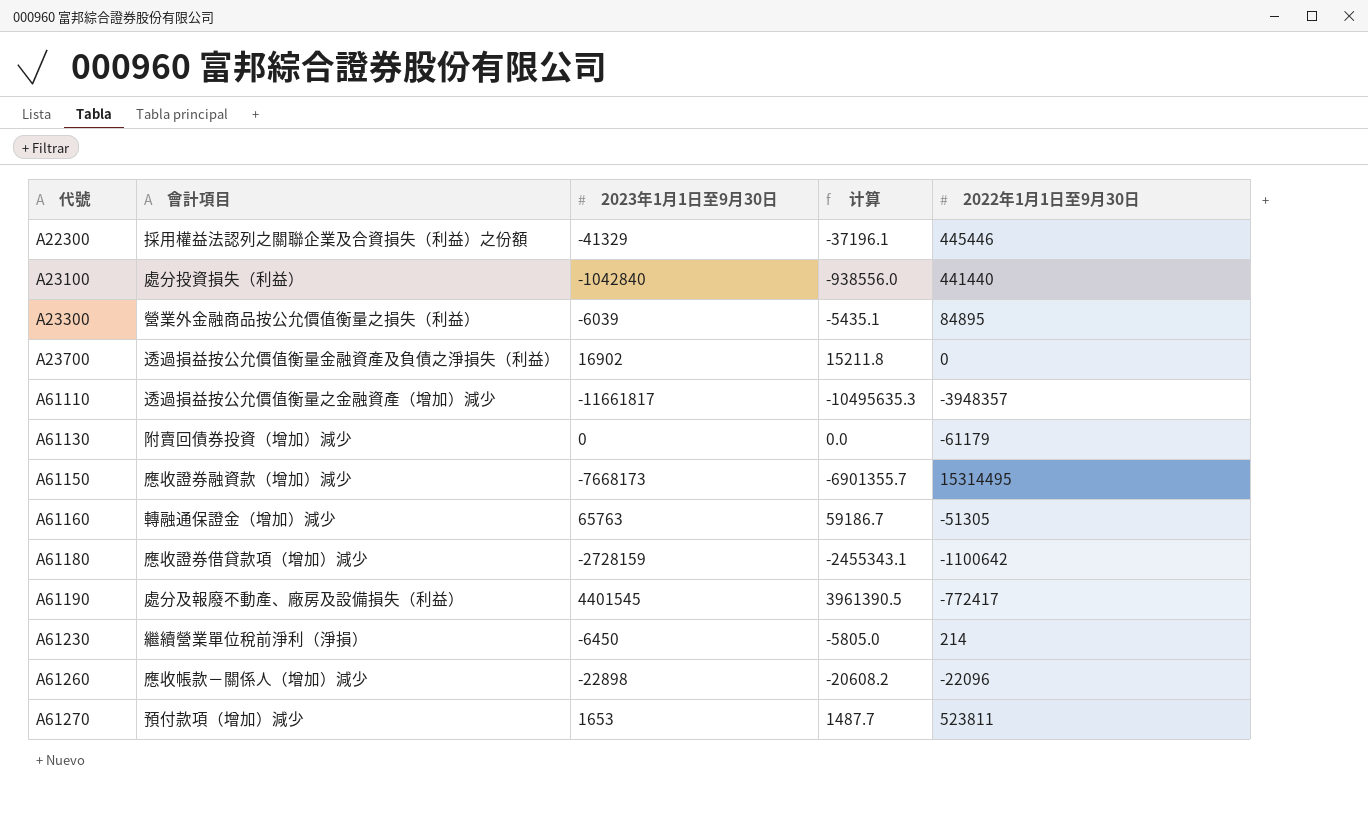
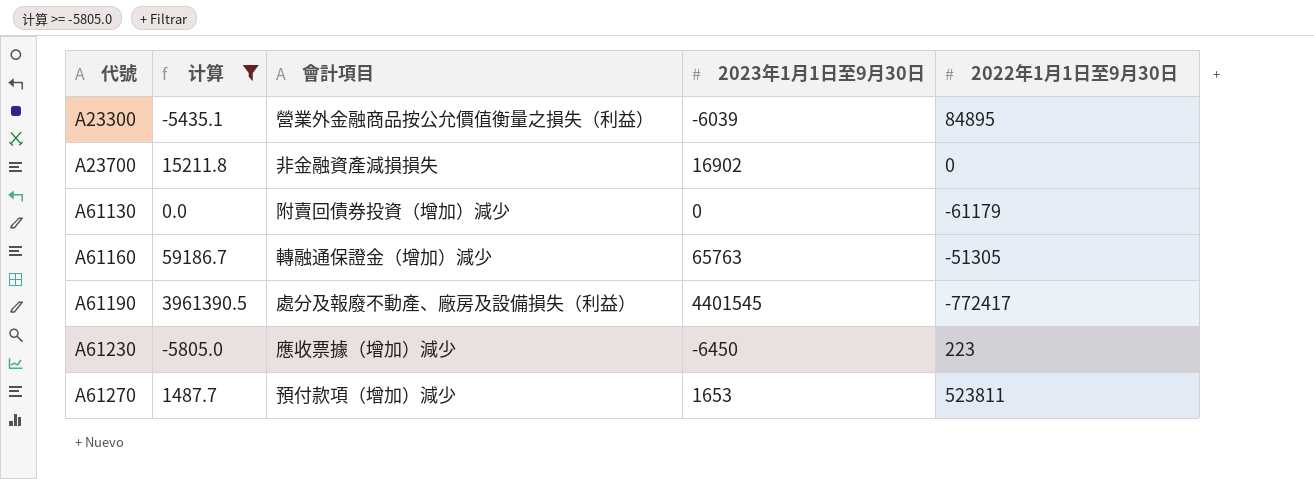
filter: none -> 计算 >= -5805.0
column 计算 | position: 4 -> 2
A23700 | 會計項目: 透過損益按公允價值衡量金融資產及負債之淨損失（利益） -> 非金融資產減損損失
A61230 | 會計項目: 繼續營業單位稅前淨利（淨損） -> 應收票據（增加）減少
A61230 | 2022年1月1日至9月30日: 214 -> 223

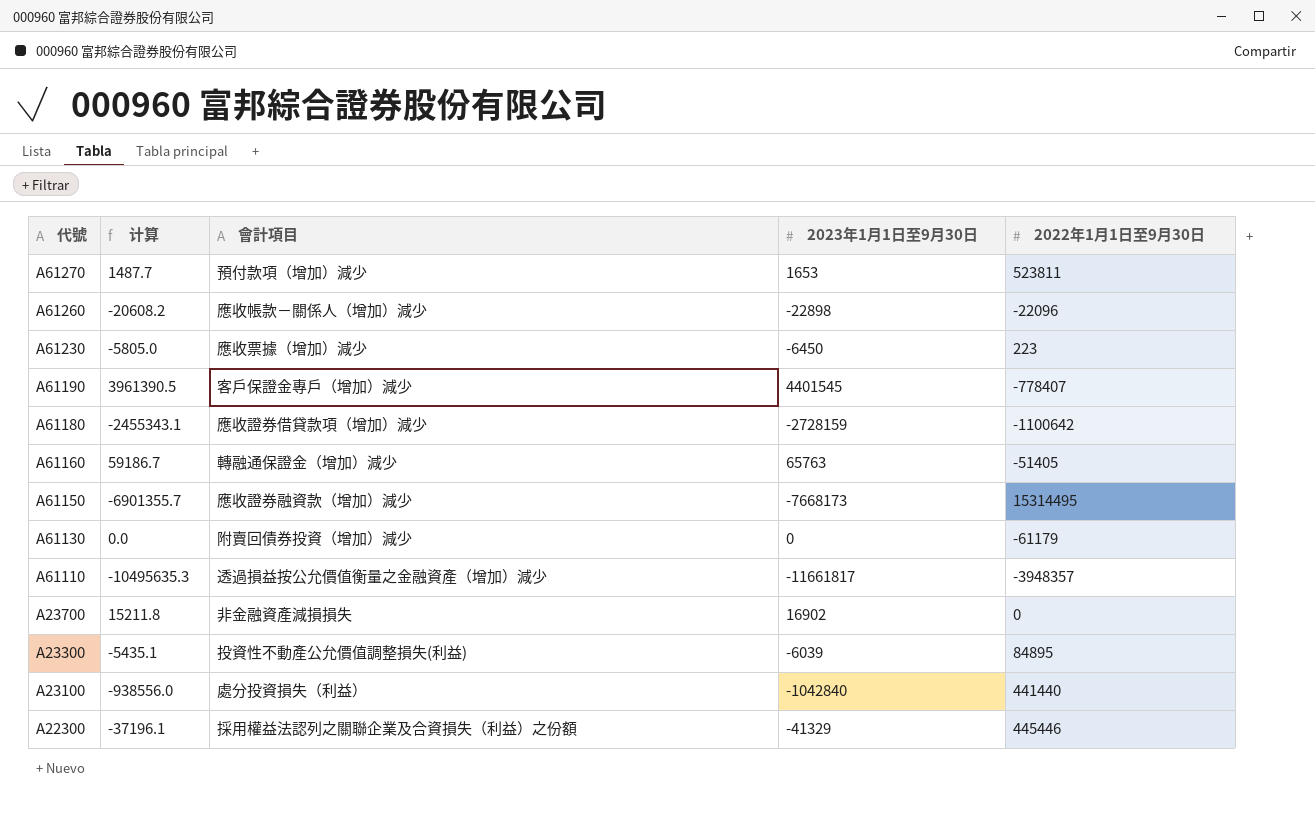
filter: 计算 >= -5805.0 -> none
row order: 代號 ascending -> 代號 descending
A61190 | 會計項目: 處分及報廢不動產、廠房及設備損失（利益） -> 客戶保證金專戶（增加）減少
A61190 | 2022年1月1日至9月30日: -772417 -> -778407
A61160 | 2022年1月1日至9月30日: -51305 -> -51405
A23300 | 會計項目: 營業外金融商品按公允價值衡量之損失（利益） -> 投資性不動產公允價值調整損失(利益)

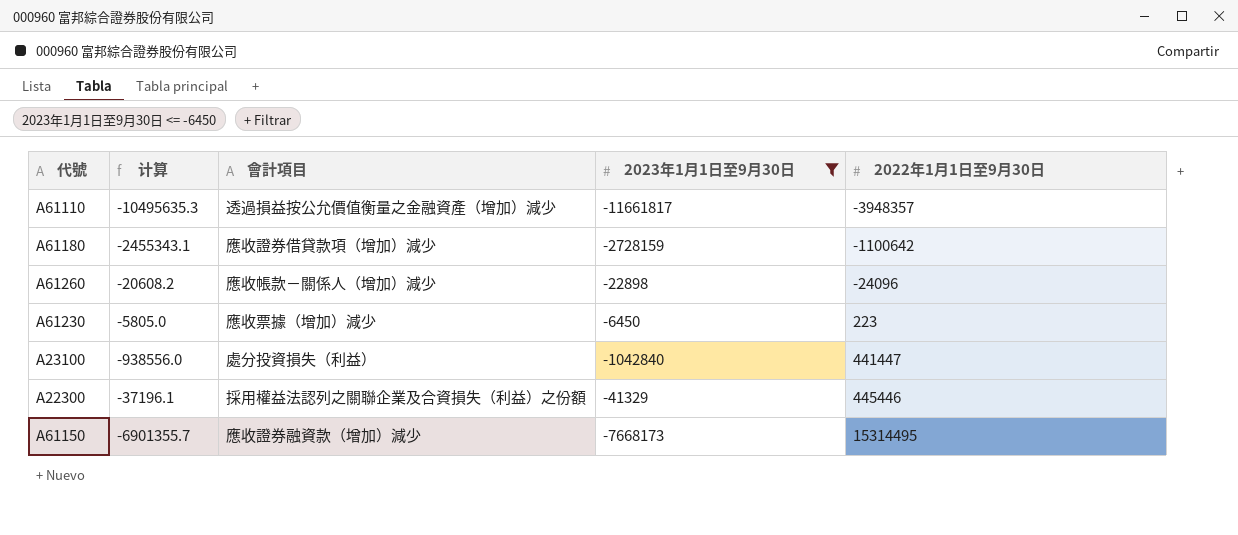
filter: none -> 2023年1月1日至9月30日 <= -6450
row order: 代號 descending -> 2022年1月1日至9月30日 ascending
A61260 | 2022年1月1日至9月30日: -22096 -> -24096
A23100 | 2022年1月1日至9月30日: 441440 -> 441447

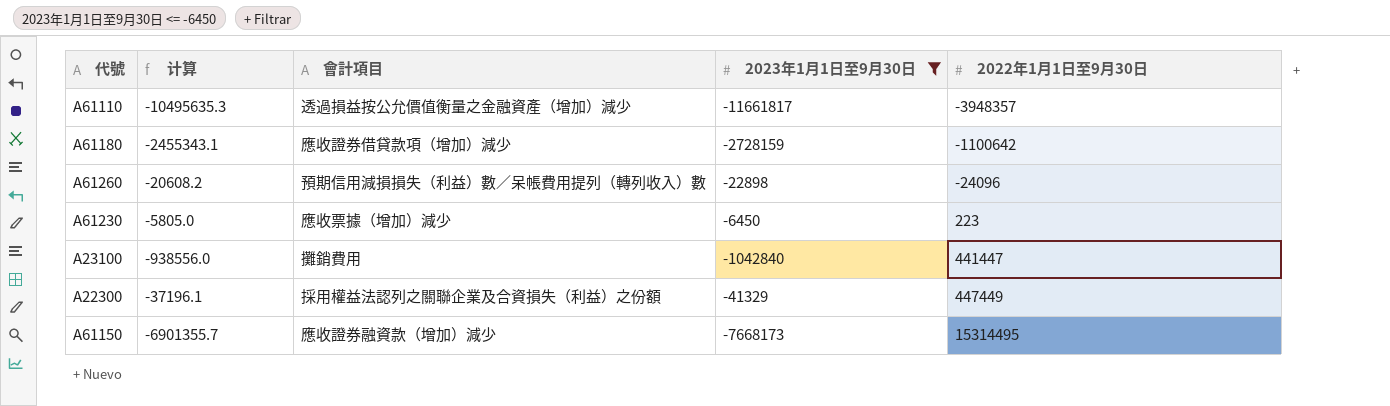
A61260 | 會計項目: 應收帳款－關係人（增加）減少 -> 預期信用減損損失（利益）數／呆帳費用提列（轉列收入）數
A23100 | 會計項目: 處分投資損失（利益） -> 攤銷費用
A22300 | 2022年1月1日至9月30日: 445446 -> 447449

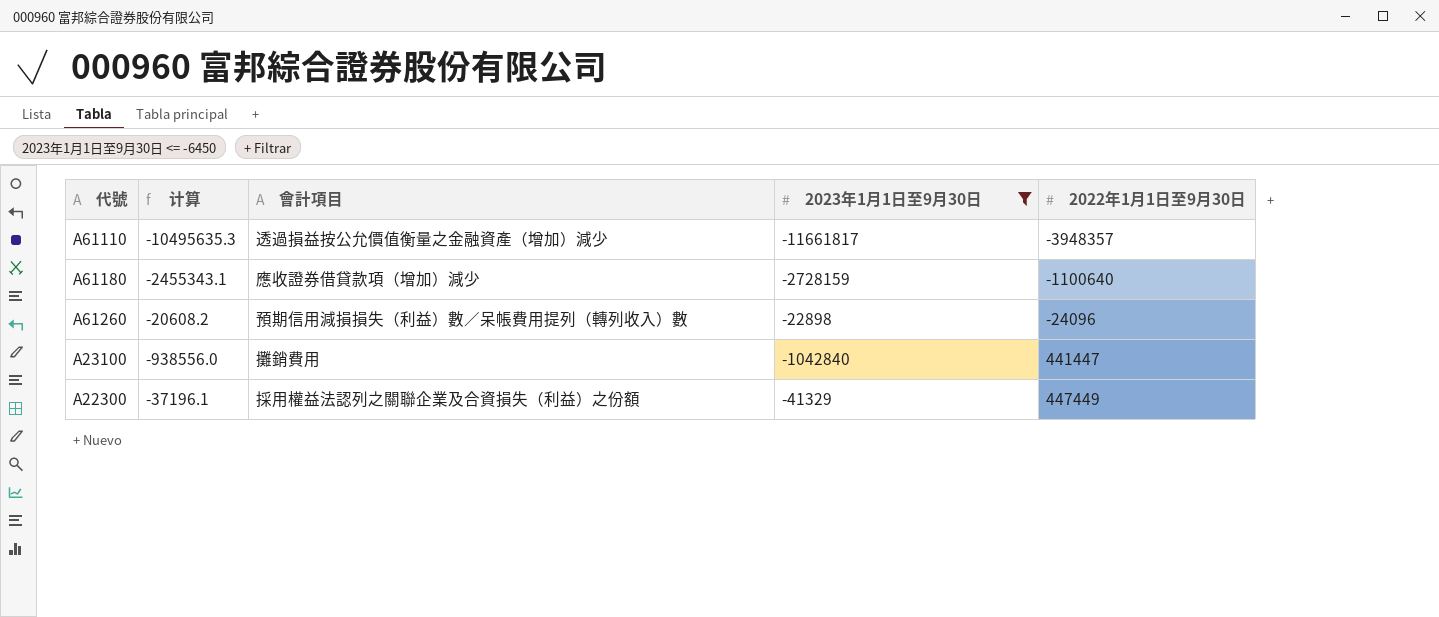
row A61230: -5805.0 | 應收票據（增加）減少 | -6450 | 223 -> none
row A61150: -6901355.7 | 應收證券融資款（增加）減少 | -7668173 | 15314495 -> none
A61180 | 2022年1月1日至9月30日: -1100642 -> -1100640

